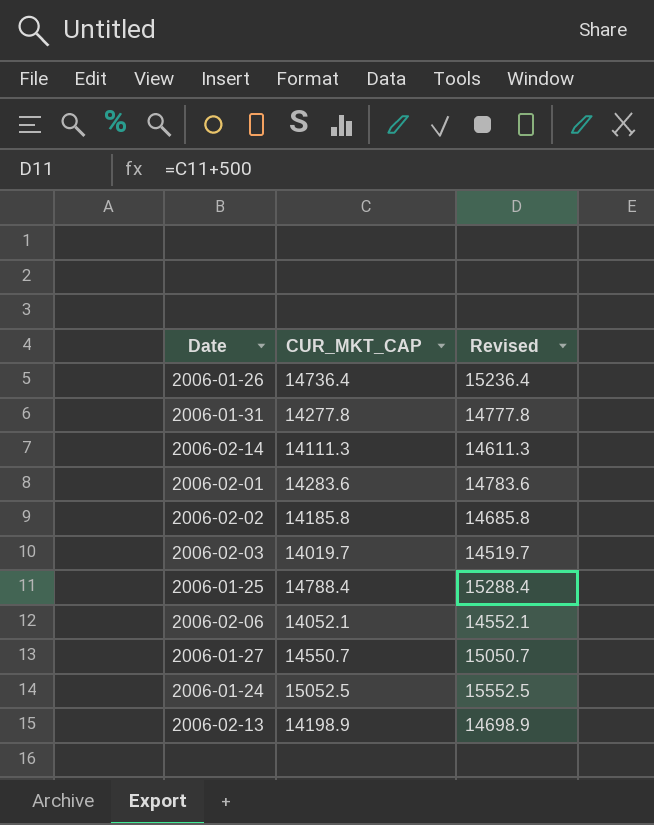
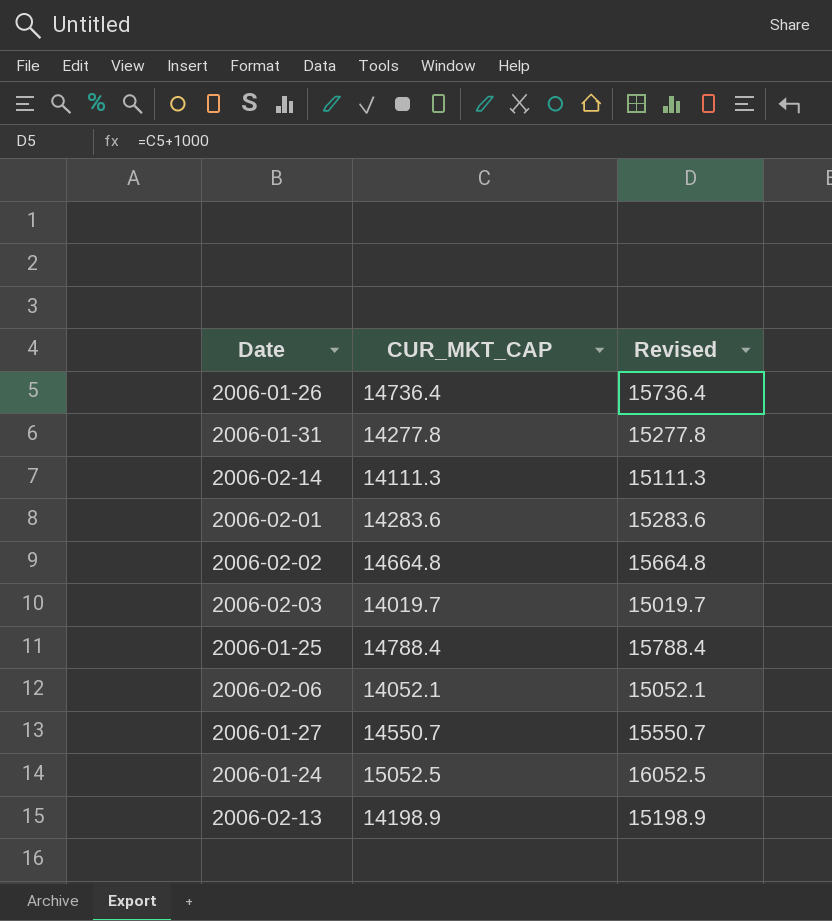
column Revised | formula: [CUR_MKT_CAP] + 500 -> [CUR_MKT_CAP] + 1000
2006-02-02 | CUR_MKT_CAP: 14185.8 -> 14664.8

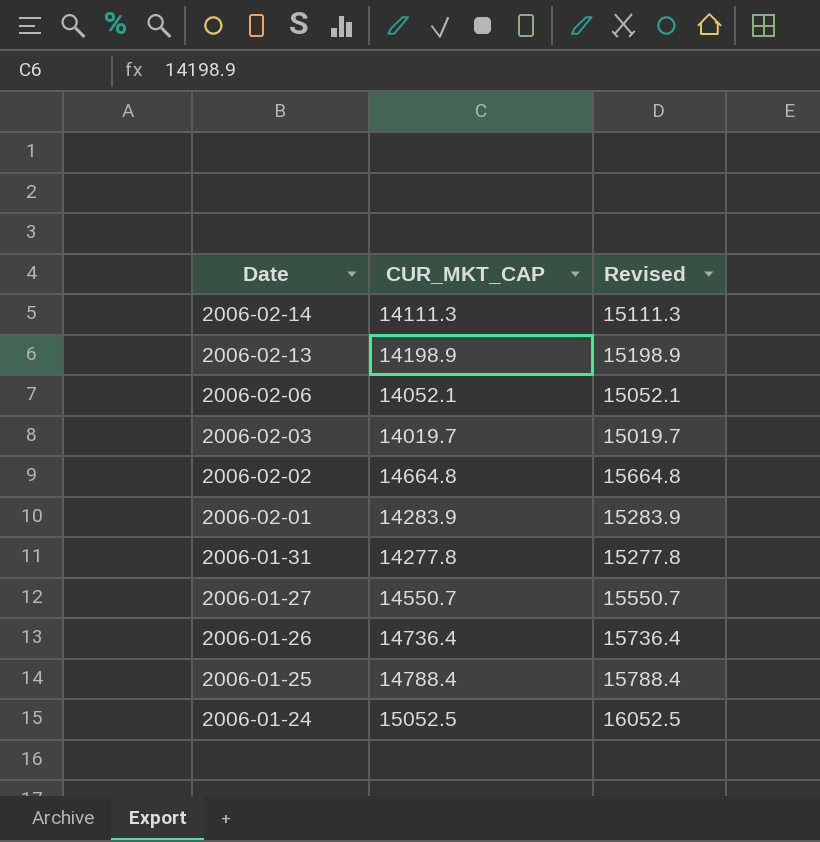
row order: none -> Date descending
2006-02-01 | CUR_MKT_CAP: 14283.6 -> 14283.9
2006-02-01 | Revised: 15283.6 -> 15283.9

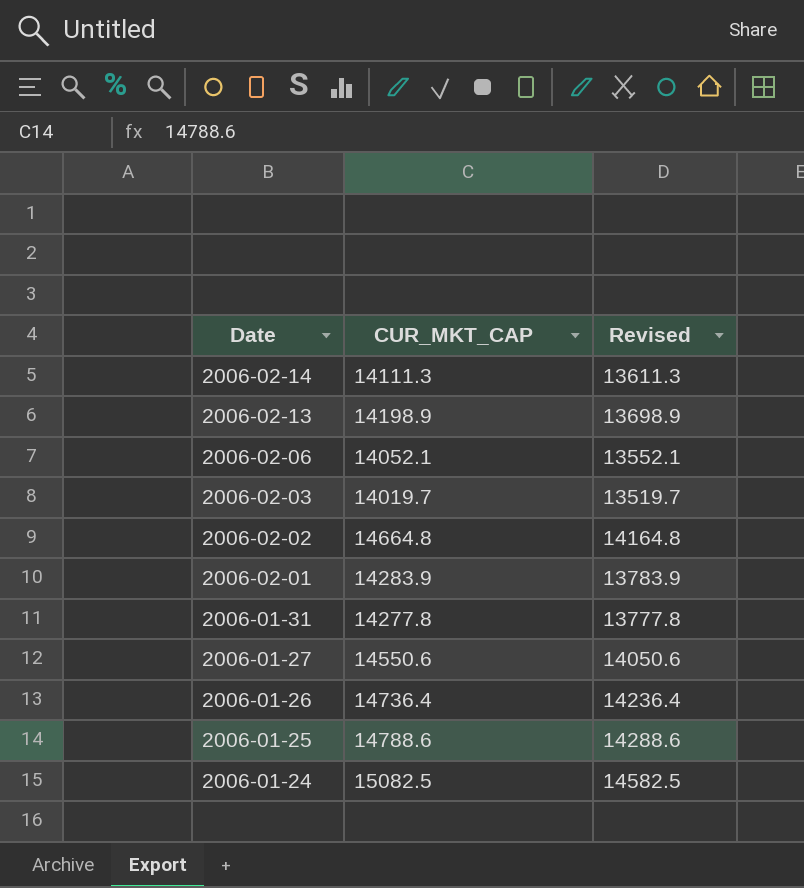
column Revised | formula: [CUR_MKT_CAP] + 1000 -> [CUR_MKT_CAP] - 500
2006-01-27 | CUR_MKT_CAP: 14550.7 -> 14550.6
2006-01-25 | CUR_MKT_CAP: 14788.4 -> 14788.6
2006-01-24 | CUR_MKT_CAP: 15052.5 -> 15082.5

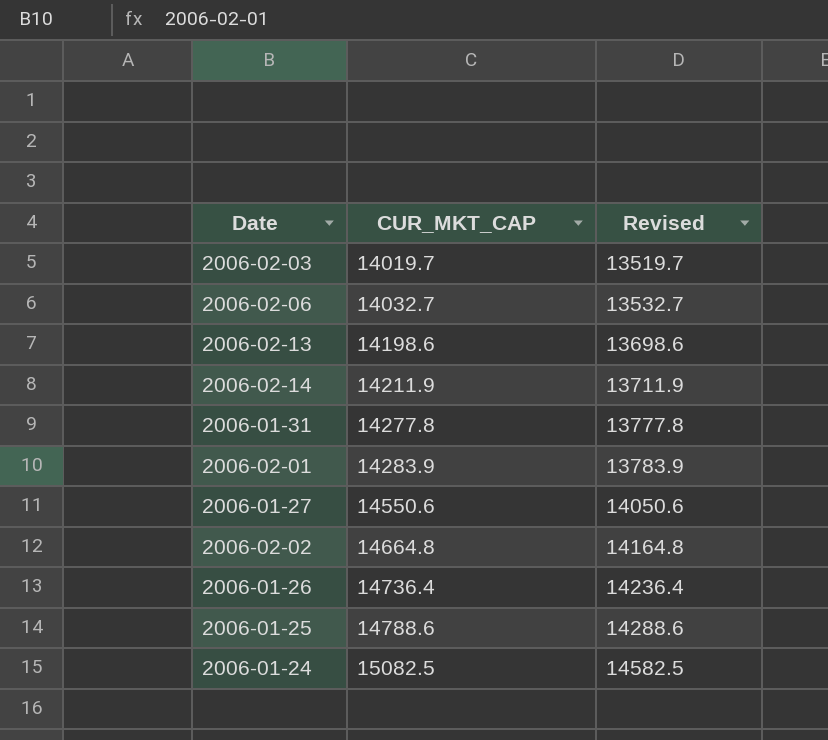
row order: Date descending -> CUR_MKT_CAP ascending
2006-02-06 | CUR_MKT_CAP: 14052.1 -> 14032.7
2006-02-06 | Revised: 13552.1 -> 13532.7
2006-02-13 | CUR_MKT_CAP: 14198.9 -> 14198.6
2006-02-13 | Revised: 13698.9 -> 13698.6
2006-02-14 | CUR_MKT_CAP: 14111.3 -> 14211.9
2006-02-14 | Revised: 13611.3 -> 13711.9

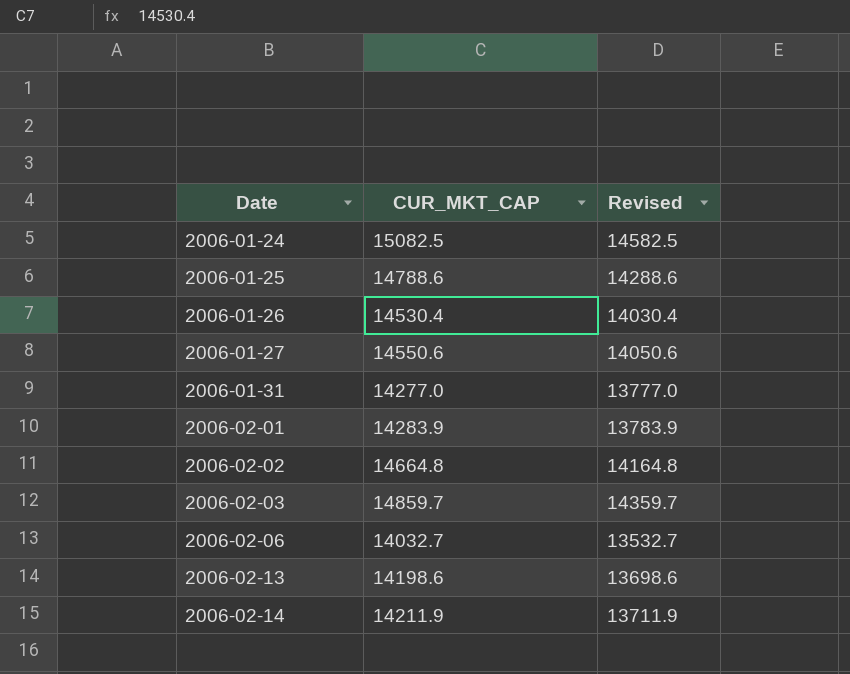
row order: CUR_MKT_CAP ascending -> Date ascending
2006-01-26 | CUR_MKT_CAP: 14736.4 -> 14530.4
2006-01-26 | Revised: 14236.4 -> 14030.4
2006-01-31 | CUR_MKT_CAP: 14277.8 -> 14277.0
2006-01-31 | Revised: 13777.8 -> 13777.0
2006-02-03 | CUR_MKT_CAP: 14019.7 -> 14859.7
2006-02-03 | Revised: 13519.7 -> 14359.7

